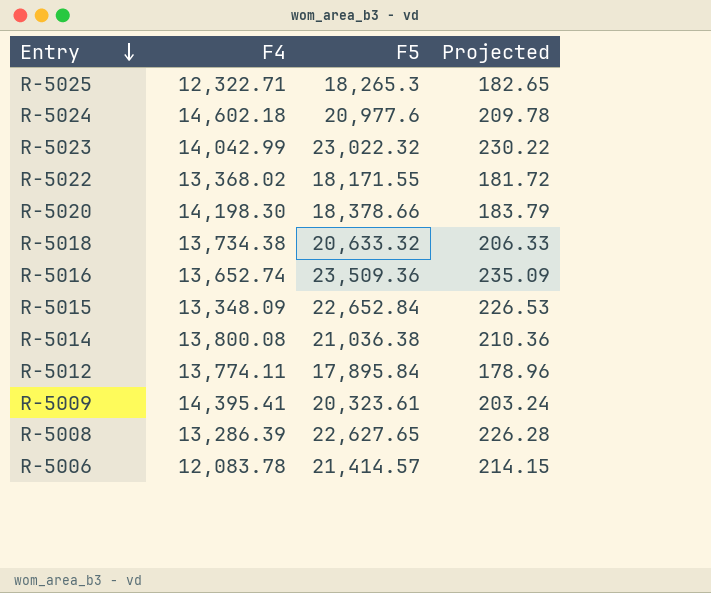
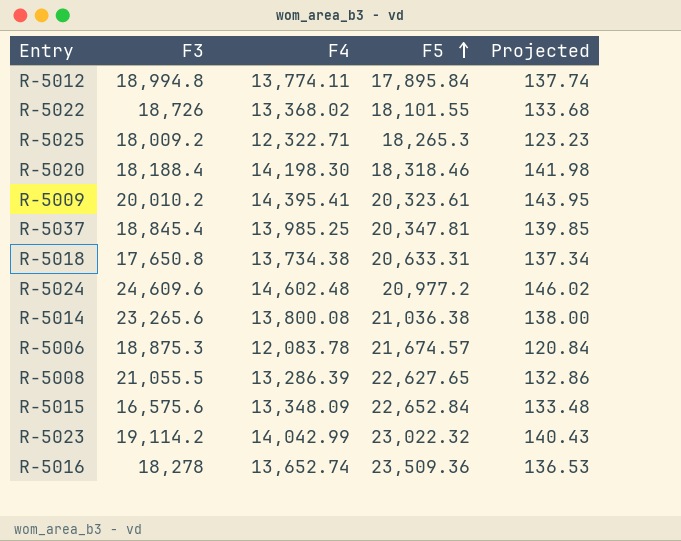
row order: Entry descending -> F5 ascending
column F3 | position: none -> 2
column Projected | formula: [F5] * 0.01 -> [F4] * 0.01
R-5022 | F5: 18,171.55 -> 18,101.55
R-5020 | F5: 18,378.66 -> 18,318.46
row R-5037: none -> 18,845.4 | 13,985.25 | 20,347.81 | 139.85
R-5018 | F5: 20,633.32 -> 20,633.31
R-5024 | F4: 14,602.18 -> 14,602.48
R-5024 | F5: 20,977.6 -> 20,977.2
R-5006 | F5: 21,414.57 -> 21,674.57

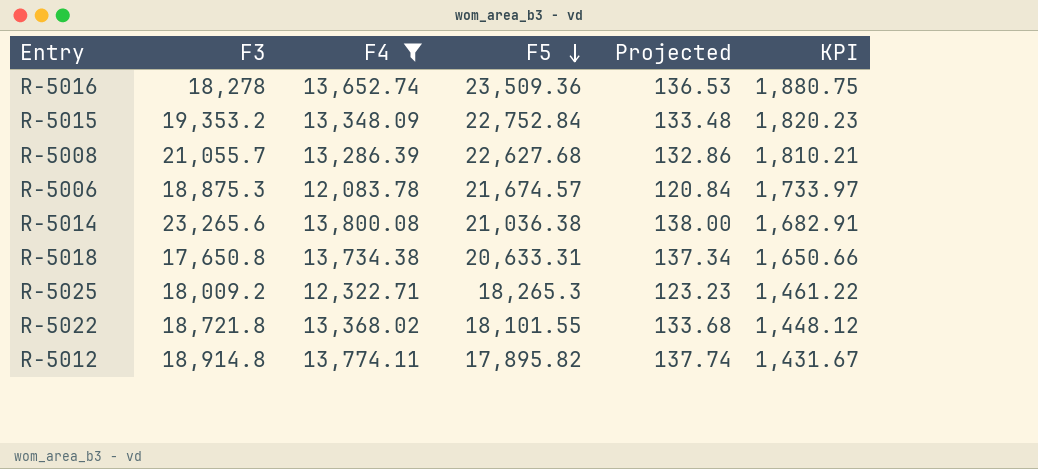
filter: none -> F4 <= 13,800.08
row order: F5 ascending -> F5 descending
column KPI | formula: none -> [F5] * 0.08
R-5015 | F3: 16,575.6 -> 19,353.2
R-5015 | F5: 22,652.84 -> 22,752.84
R-5008 | F3: 21,055.5 -> 21,055.7
R-5008 | F5: 22,627.65 -> 22,627.68
R-5022 | F3: 18,726 -> 18,721.8
R-5012 | F3: 18,994.8 -> 18,914.8
R-5012 | F5: 17,895.84 -> 17,895.82

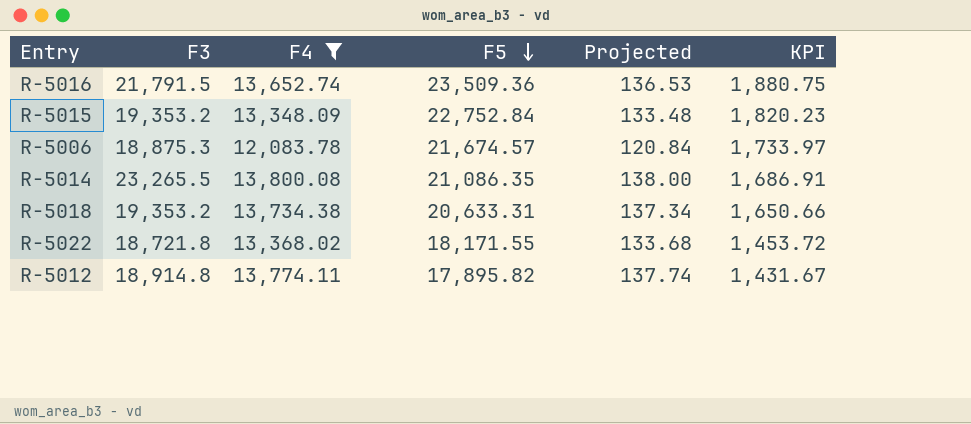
row R-5008: 21,055.7 | 13,286.39 | 22,627.68 | 132.86 | 1,810.21 -> none
row R-5025: 18,009.2 | 12,322.71 | 18,265.3 | 123.23 | 1,461.22 -> none
R-5016 | F3: 18,278 -> 21,791.5
R-5014 | F3: 23,265.6 -> 23,265.5
R-5014 | F5: 21,036.38 -> 21,086.35
R-5014 | KPI: 1,682.91 -> 1,686.91
R-5018 | F3: 17,650.8 -> 19,353.2
R-5022 | F5: 18,101.55 -> 18,171.55
R-5022 | KPI: 1,448.12 -> 1,453.72

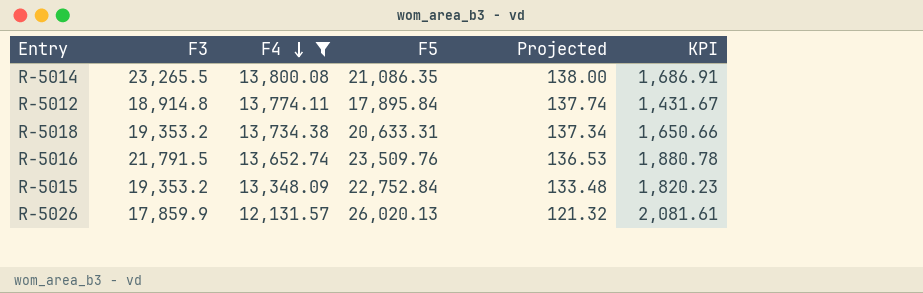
row order: F5 descending -> F4 descending
row R-5006: 18,875.3 | 12,083.78 | 21,674.57 | 120.84 | 1,733.97 -> none
row R-5022: 18,721.8 | 13,368.02 | 18,171.55 | 133.68 | 1,453.72 -> none
R-5012 | F5: 17,895.82 -> 17,895.84
R-5016 | F5: 23,509.36 -> 23,509.76
R-5016 | KPI: 1,880.75 -> 1,880.78
row R-5026: none -> 17,859.9 | 12,131.57 | 26,020.13 | 121.32 | 2,081.61

